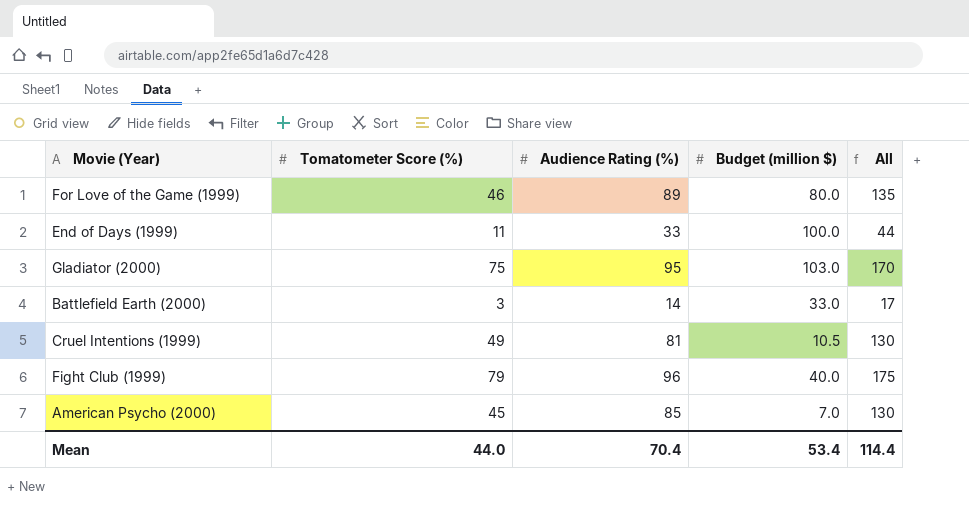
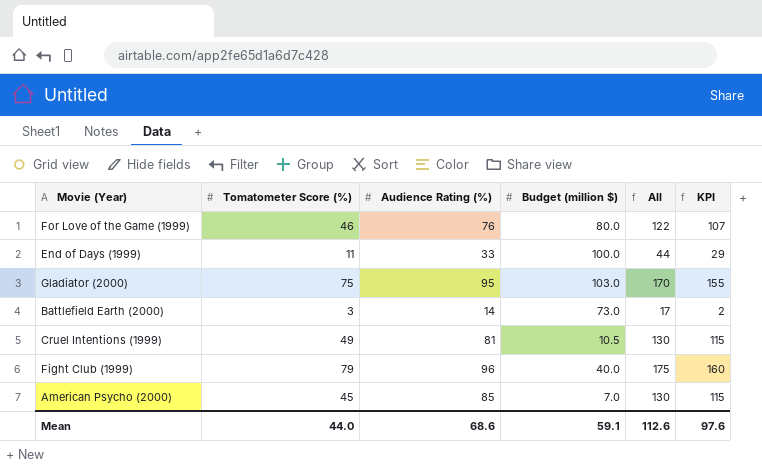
column KPI | formula: none -> [All] - 15
For Love of the Game (1999) | Audience Rating (%): 89 -> 76
For Love of the Game (1999) | All: 135 -> 122
Battlefield Earth (2000) | Budget (million $): 33.0 -> 73.0
Mean | Audience Rating (%): 70.4 -> 68.6
Mean | Budget (million $): 53.4 -> 59.1
Mean | All: 114.4 -> 112.6

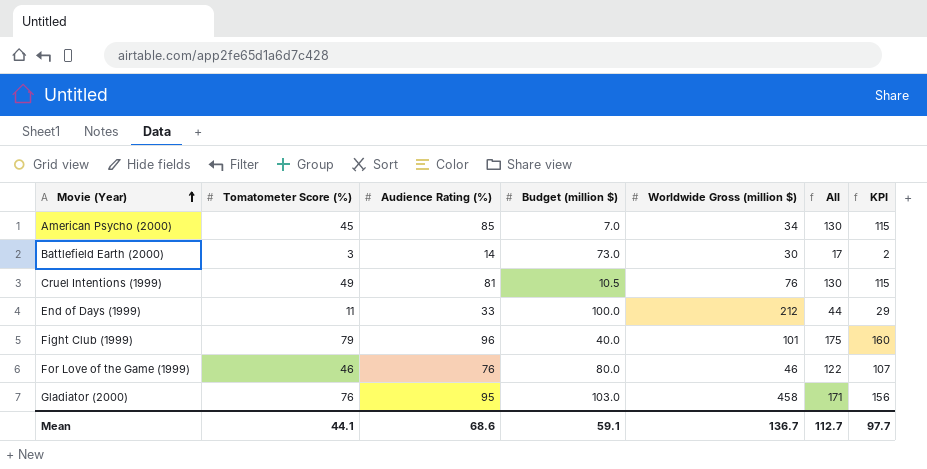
row order: none -> Movie (Year) ascending
column Worldwide Gross (million $) | position: none -> 5
Gladiator (2000) | Tomatometer Score (%): 75 -> 76
Gladiator (2000) | All: 170 -> 171
Gladiator (2000) | KPI: 155 -> 156
Mean | Tomatometer Score (%): 44.0 -> 44.1
Mean | All: 112.6 -> 112.7
Mean | KPI: 97.6 -> 97.7

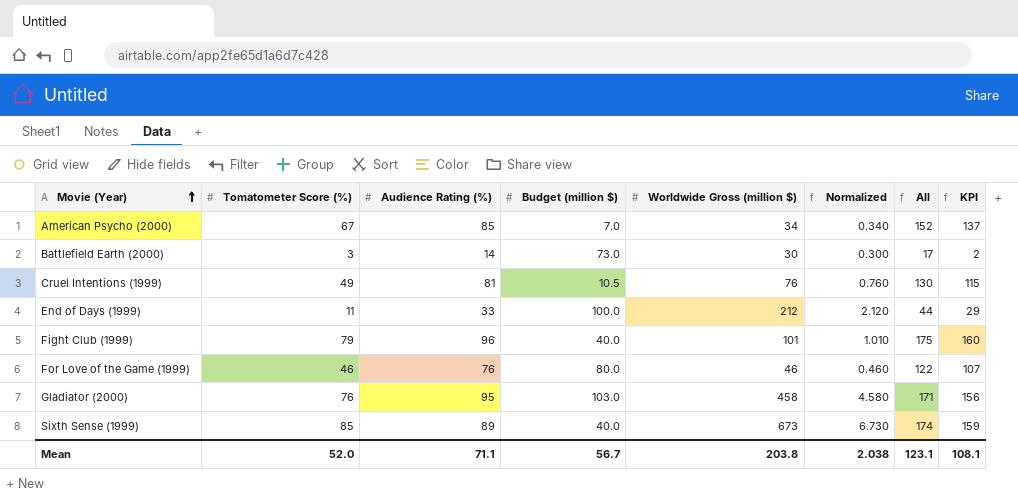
column Normalized | formula: none -> [Worldwide Gross (million $)] * 0.01
American Psycho (2000) | Tomatometer Score (%): 45 -> 67
American Psycho (2000) | All: 130 -> 152
American Psycho (2000) | KPI: 115 -> 137
row Sixth Sense (1999): none -> 85 | 89 | 40.0 | 673 | 6.730 | 174 | 159
Mean | Tomatometer Score (%): 44.1 -> 52.0
Mean | Audience Rating (%): 68.6 -> 71.1
Mean | Budget (million $): 59.1 -> 56.7
Mean | Worldwide Gross (million $): 136.7 -> 203.8
Mean | All: 112.7 -> 123.1
Mean | KPI: 97.7 -> 108.1

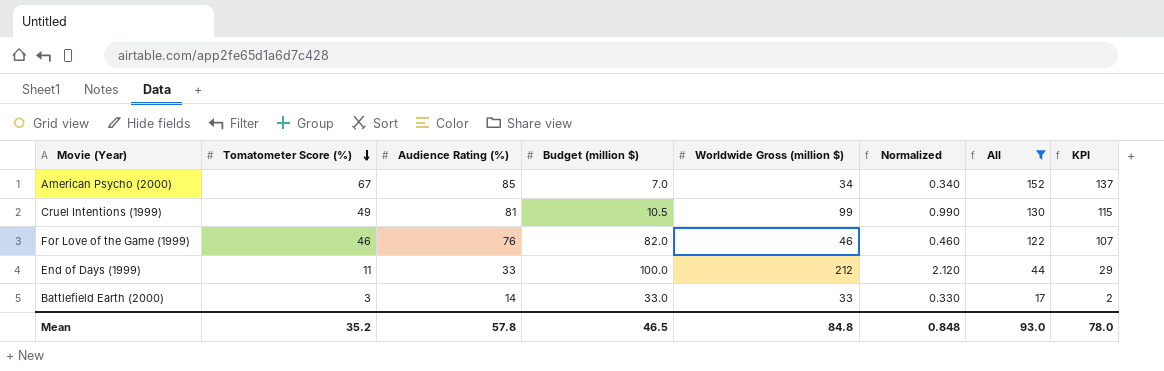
filter: none -> All <= 152
row order: Movie (Year) ascending -> Tomatometer Score (%) descending
Cruel Intentions (1999) | Worldwide Gross (million $): 76 -> 99
Cruel Intentions (1999) | Normalized: 0.760 -> 0.990
For Love of the Game (1999) | Budget (million $): 80.0 -> 82.0
Battlefield Earth (2000) | Budget (million $): 73.0 -> 33.0
Battlefield Earth (2000) | Worldwide Gross (million $): 30 -> 33
Battlefield Earth (2000) | Normalized: 0.300 -> 0.330
Mean | Tomatometer Score (%): 52.0 -> 35.2
Mean | Audience Rating (%): 71.1 -> 57.8
Mean | Budget (million $): 56.7 -> 46.5
Mean | Worldwide Gross (million $): 203.8 -> 84.8
Mean | Normalized: 2.038 -> 0.848
Mean | All: 123.1 -> 93.0
Mean | KPI: 108.1 -> 78.0

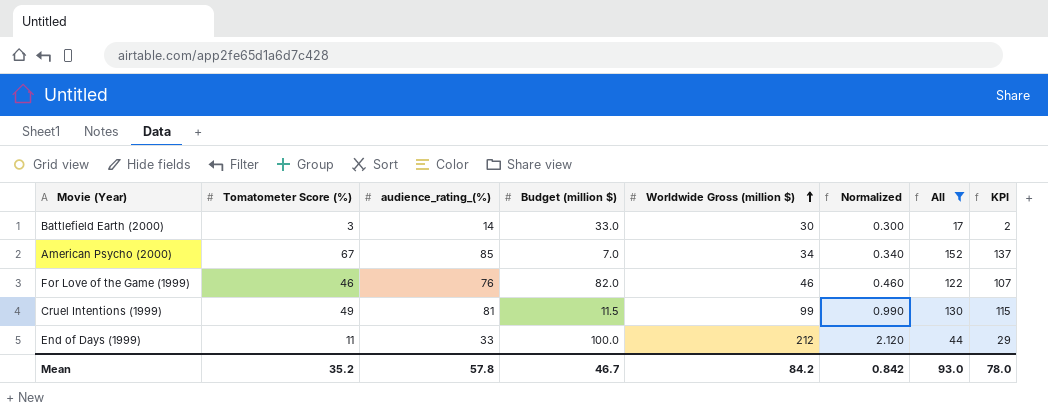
row order: Tomatometer Score (%) descending -> Worldwide Gross (million $) ascending
column name: Audience Rating (%) -> audience_rating_(%)
Battlefield Earth (2000) | Worldwide Gross (million $): 33 -> 30
Battlefield Earth (2000) | Normalized: 0.330 -> 0.300
Cruel Intentions (1999) | Budget (million $): 10.5 -> 11.5
Mean | Budget (million $): 46.5 -> 46.7
Mean | Worldwide Gross (million $): 84.8 -> 84.2
Mean | Normalized: 0.848 -> 0.842

